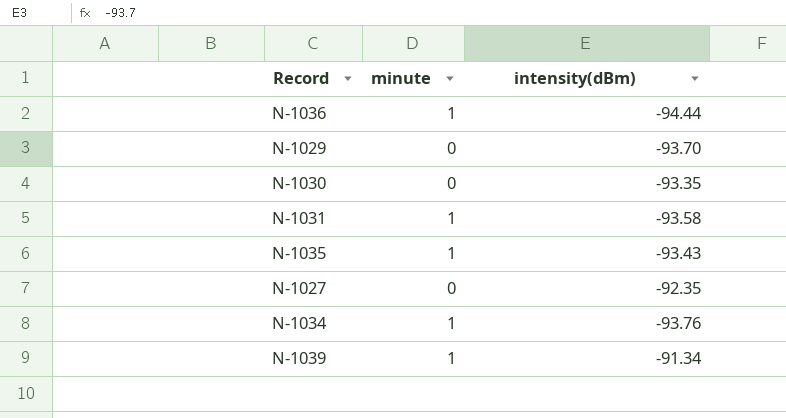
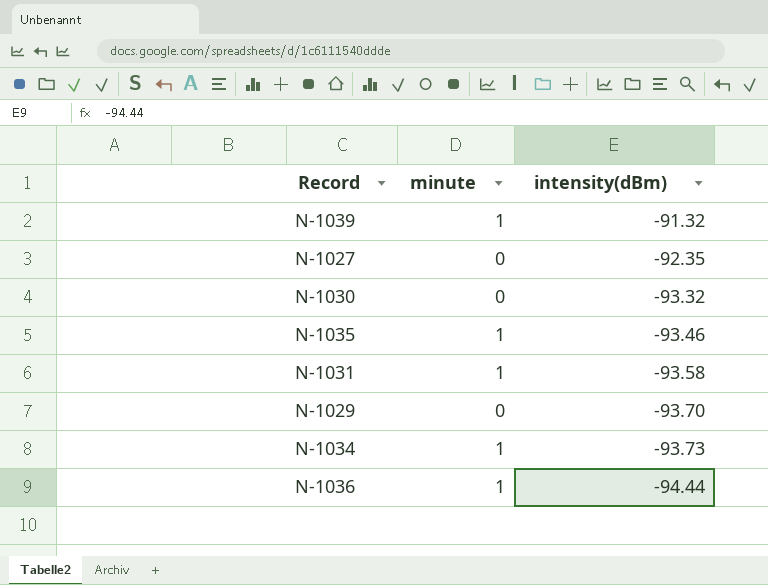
row order: none -> intensity(dBm) descending
N-1039 | intensity(dBm): -91.34 -> -91.32
N-1030 | intensity(dBm): -93.35 -> -93.32
N-1035 | intensity(dBm): -93.43 -> -93.46
N-1034 | intensity(dBm): -93.76 -> -93.73

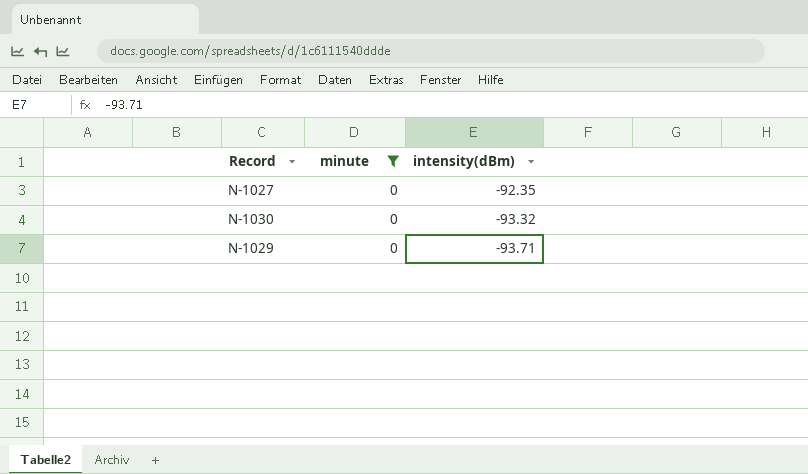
filter: none -> minute = 0
N-1029 | intensity(dBm): -93.70 -> -93.71

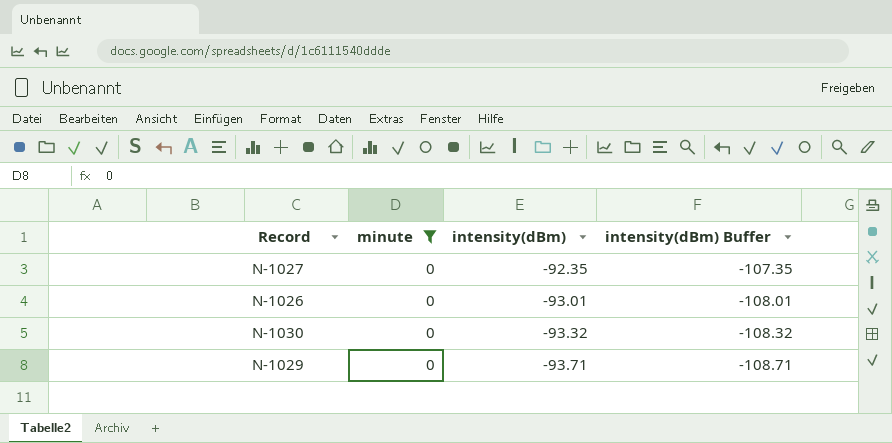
column intensity(dBm) Buffer | formula: none -> [intensity(dBm)] - 15
row N-1026: none -> 0 | -93.01 | -108.01

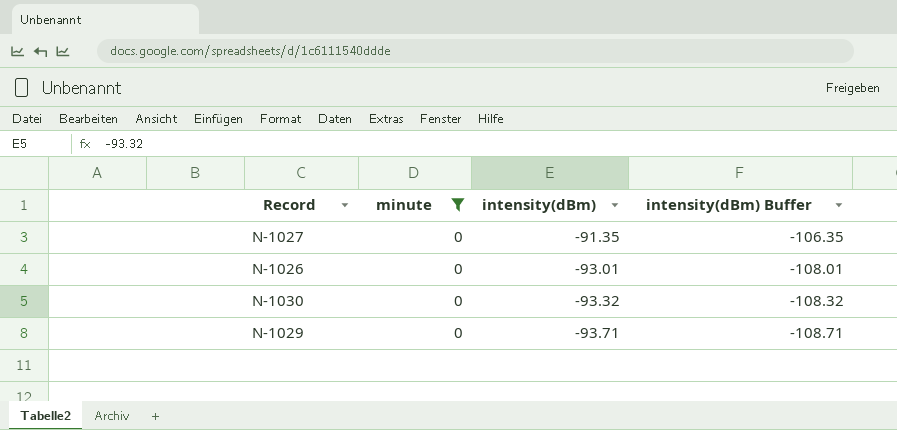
N-1027 | intensity(dBm): -92.35 -> -91.35
N-1027 | intensity(dBm) Buffer: -107.35 -> -106.35

